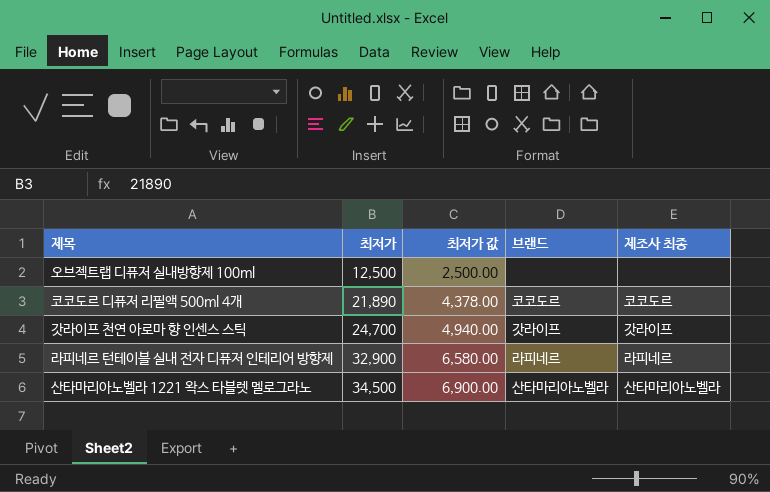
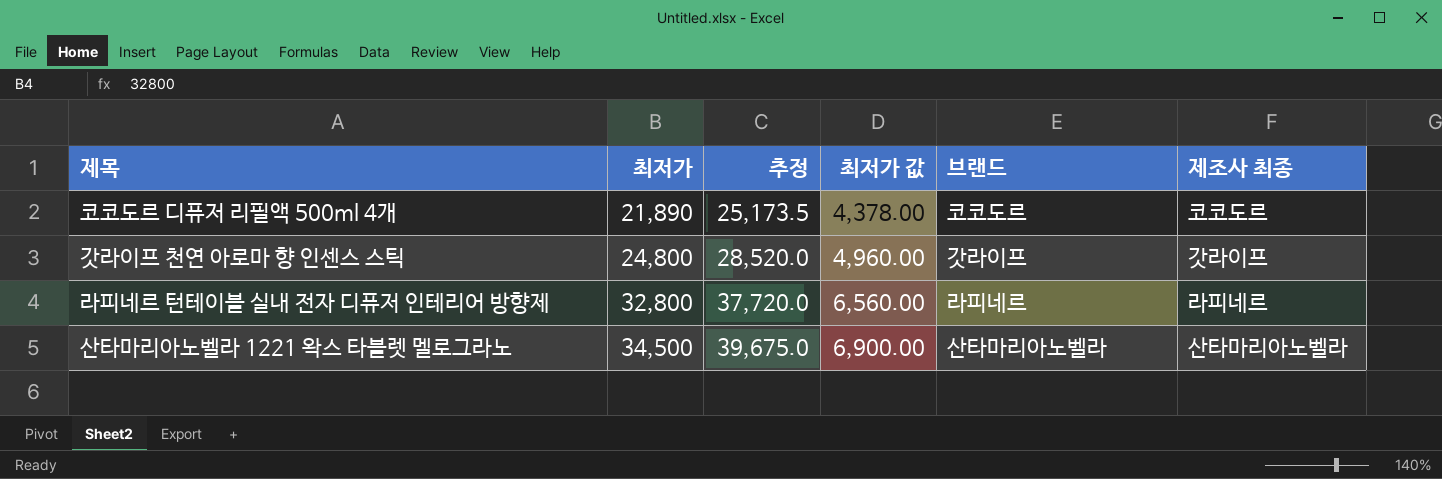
column 추정 | formula: none -> [최저가] * 1.15
row 오브젝트랩 디퓨저 실내방향제 100ml: 12,500 | 2,500.00 | none | none -> none
갓라이프 천연 아로마 향 인센스 스틱 | 최저가: 24,700 -> 24,800
갓라이프 천연 아로마 향 인센스 스틱 | 최저가 값: 4,940.00 -> 4,960.00
라피네르 턴테이블 실내 전자 디퓨저 인테리어 방향제 | 최저가: 32,900 -> 32,800
라피네르 턴테이블 실내 전자 디퓨저 인테리어 방향제 | 최저가 값: 6,580.00 -> 6,560.00

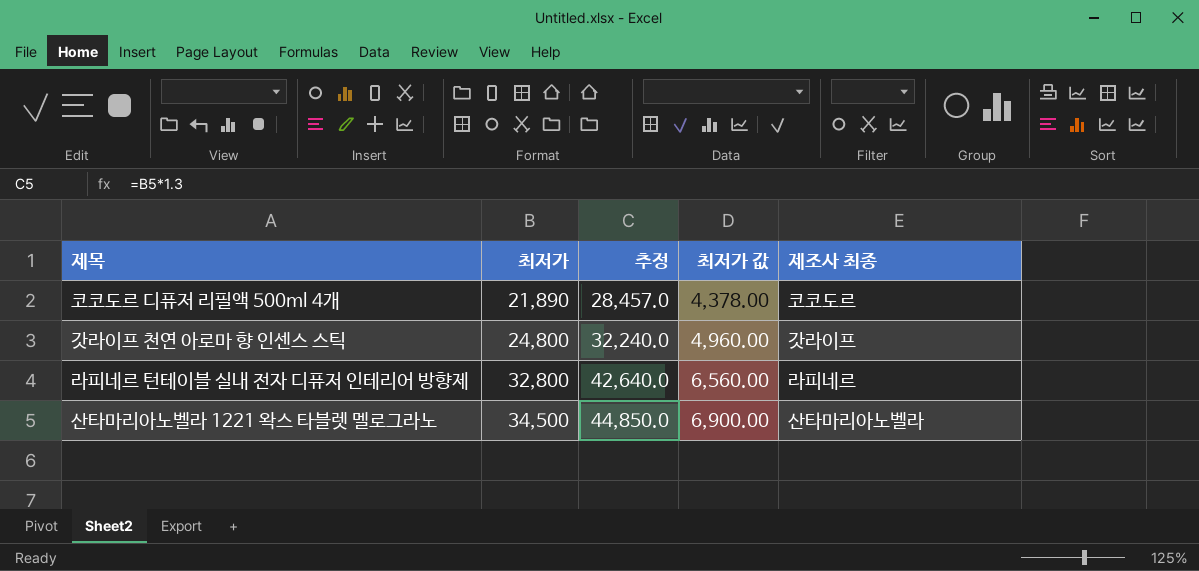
column 브랜드 | position: 5 -> none
column 추정 | formula: [최저가] * 1.15 -> [최저가] * 1.3

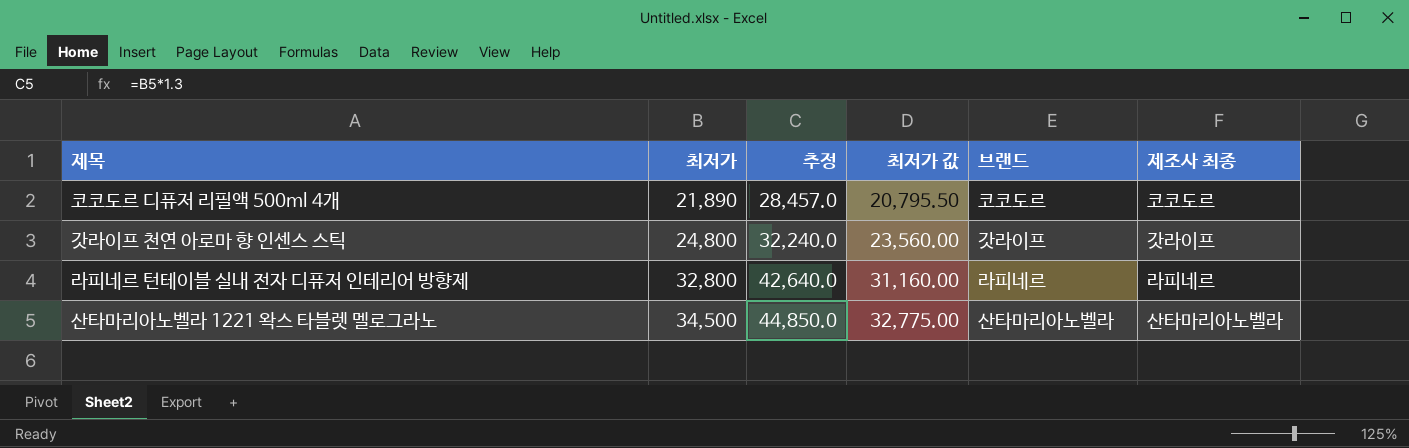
column 최저가 값 | formula: [최저가] * 0.2 -> [최저가] * 0.95
column 브랜드 | position: none -> 5

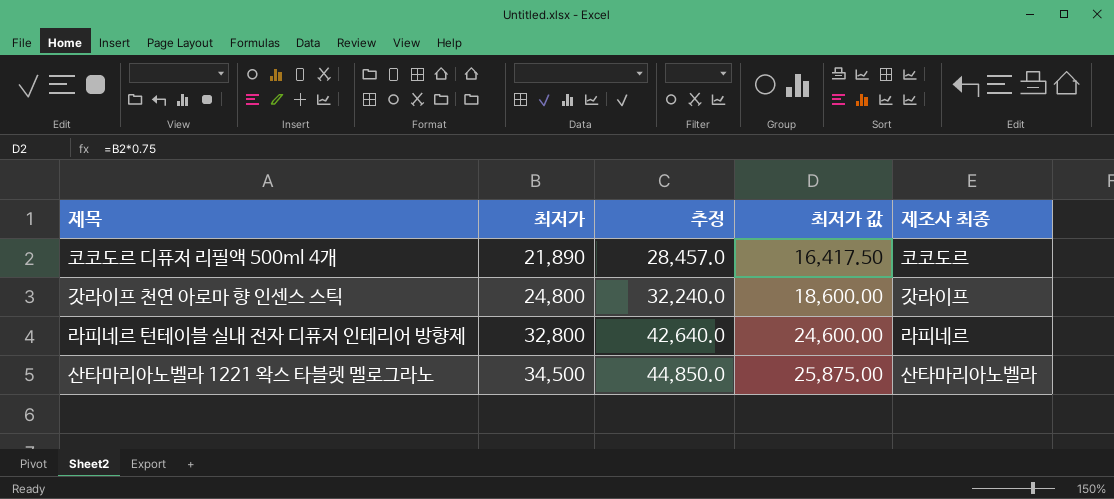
column 브랜드 | position: 5 -> none
column 최저가 값 | formula: [최저가] * 0.95 -> [최저가] * 0.75

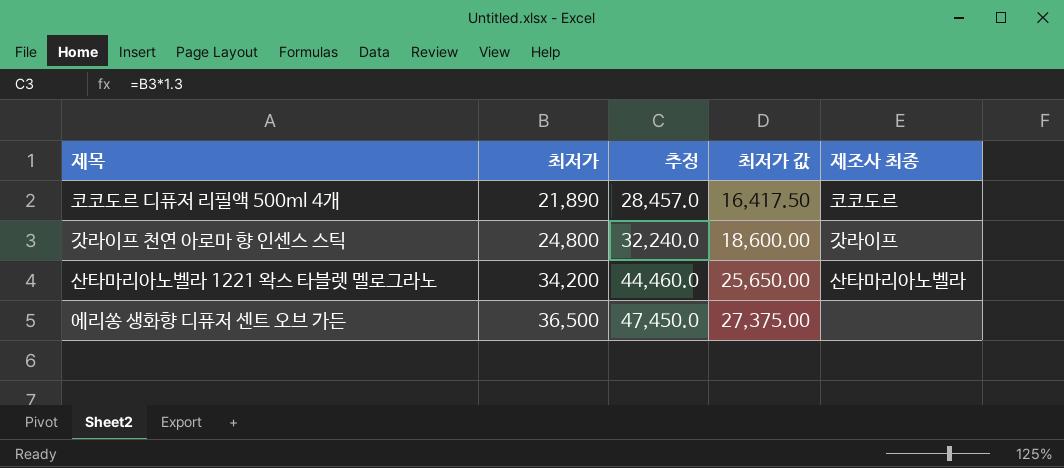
row 라피네르 턴테이블 실내 전자 디퓨저 인테리어 방향제: 32,800 | 42,640.0 | 24,600.00 | 라피네르 -> none
산타마리아노벨라 1221 왁스 타블렛 멜로그라노 | 최저가: 34,500 -> 34,200
산타마리아노벨라 1221 왁스 타블렛 멜로그라노 | 추정: 44,850.0 -> 44,460.0
산타마리아노벨라 1221 왁스 타블렛 멜로그라노 | 최저가 값: 25,875.00 -> 25,650.00
row 에리쏭 생화향 디퓨저 센트 오브 가든: none -> 36,500 | 47,450.0 | 27,375.00 | none

